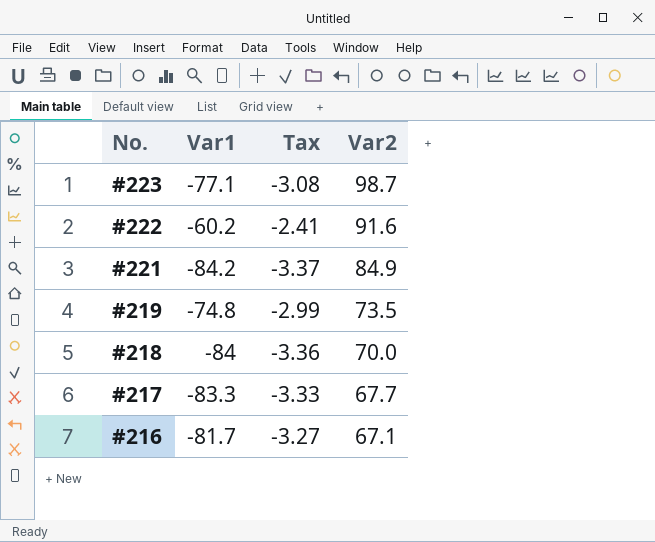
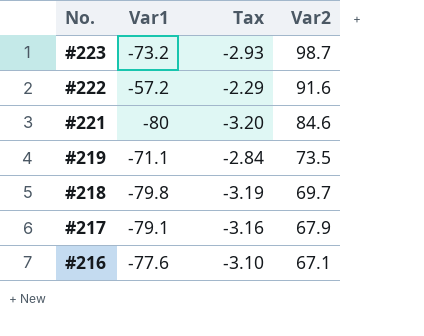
#223 | Var1: -77.1 -> -73.2
#223 | Tax: -3.08 -> -2.93
#222 | Var1: -60.2 -> -57.2
#222 | Tax: -2.41 -> -2.29
#221 | Var1: -84.2 -> -80
#221 | Tax: -3.37 -> -3.20
#221 | Var2: 84.9 -> 84.6
#219 | Var1: -74.8 -> -71.1
#219 | Tax: -2.99 -> -2.84
#218 | Var1: -84 -> -79.8
#218 | Tax: -3.36 -> -3.19
#218 | Var2: 70.0 -> 69.7
#217 | Var1: -83.3 -> -79.1
#217 | Tax: -3.33 -> -3.16
#217 | Var2: 67.7 -> 67.9
#216 | Var1: -81.7 -> -77.6
#216 | Tax: -3.27 -> -3.10

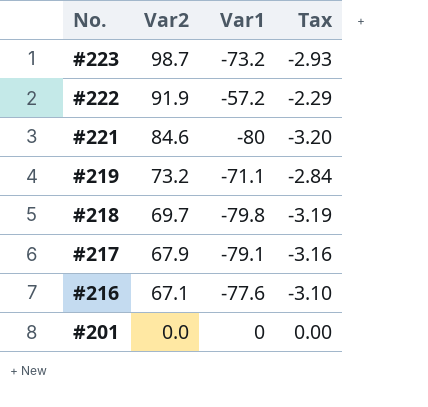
column Var2 | position: 4 -> 2
#222 | Var2: 91.6 -> 91.9
#219 | Var2: 73.5 -> 73.2
row #201: none -> 0.0 | 0 | 0.00

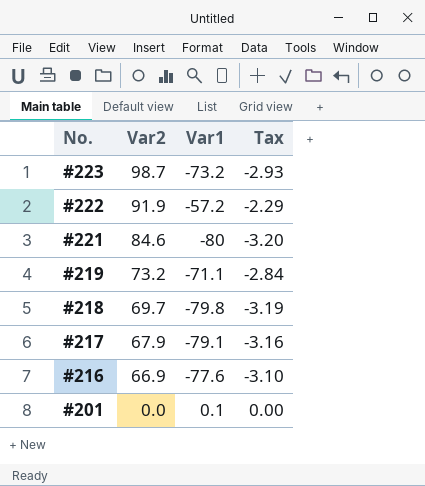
#216 | Var2: 67.1 -> 66.9
#201 | Var1: 0 -> 0.1

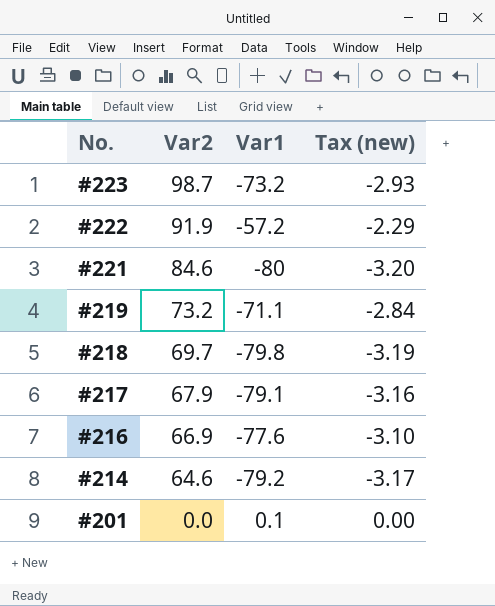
column name: Tax -> Tax (new)
row #214: none -> 64.6 | -79.2 | -3.17

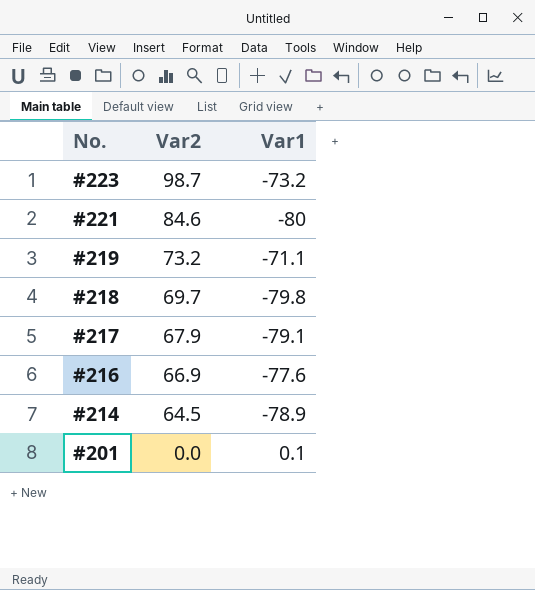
column Tax (new) | formula: [Var1] * 0.04 -> none
row #222: 91.9 | -57.2 | -2.29 -> none
#214 | Var2: 64.6 -> 64.5
#214 | Var1: -79.2 -> -78.9

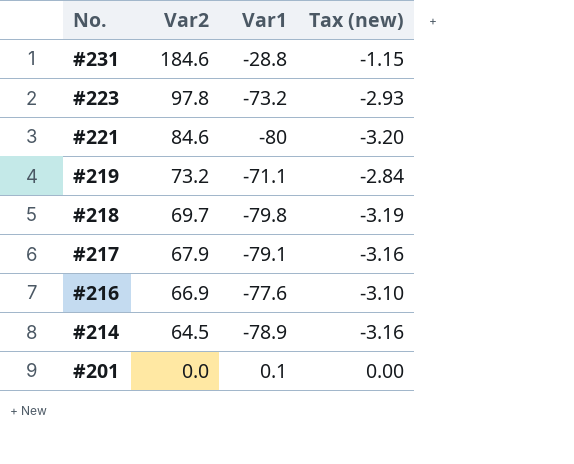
column Tax (new) | formula: none -> [Var1] * 0.04
row #231: none -> 184.6 | -28.8 | -1.15
#223 | Var2: 98.7 -> 97.8

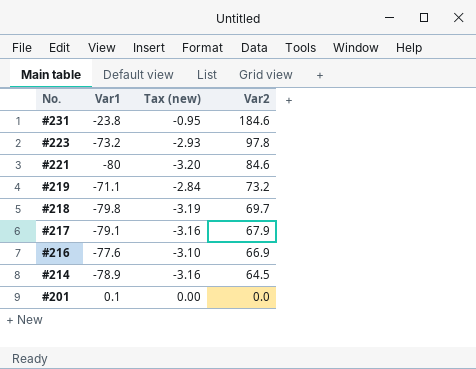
column Var2 | position: 2 -> 4
#231 | Var1: -28.8 -> -23.8
#231 | Tax (new): -1.15 -> -0.95

